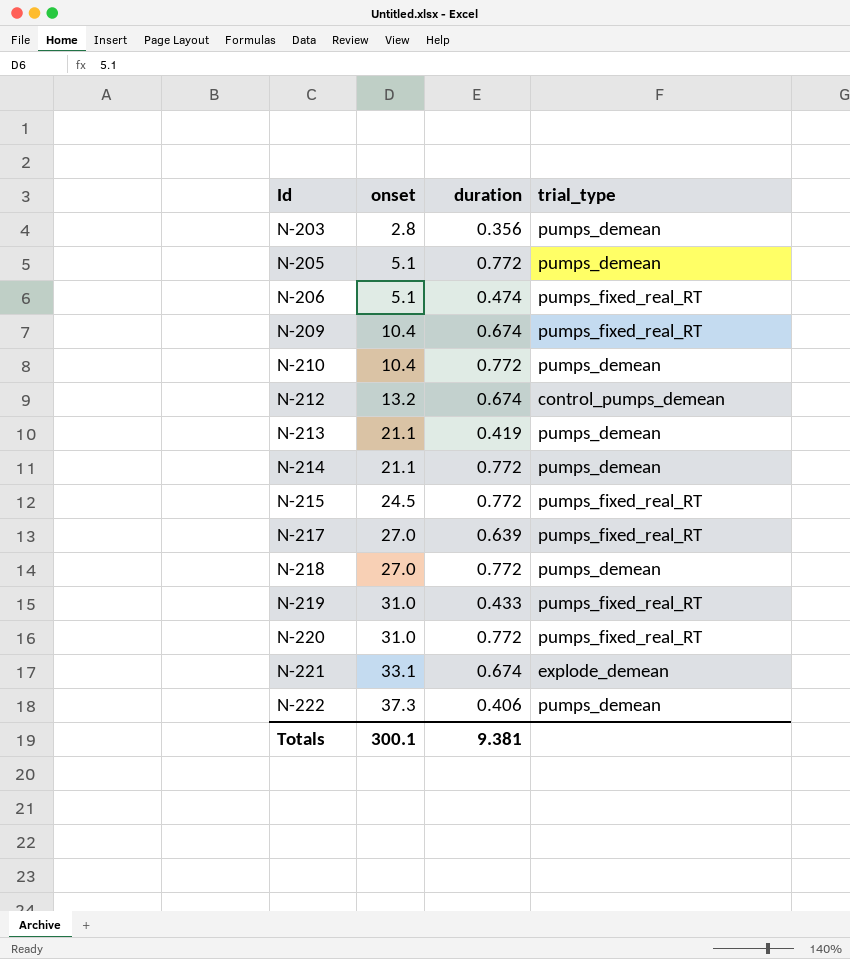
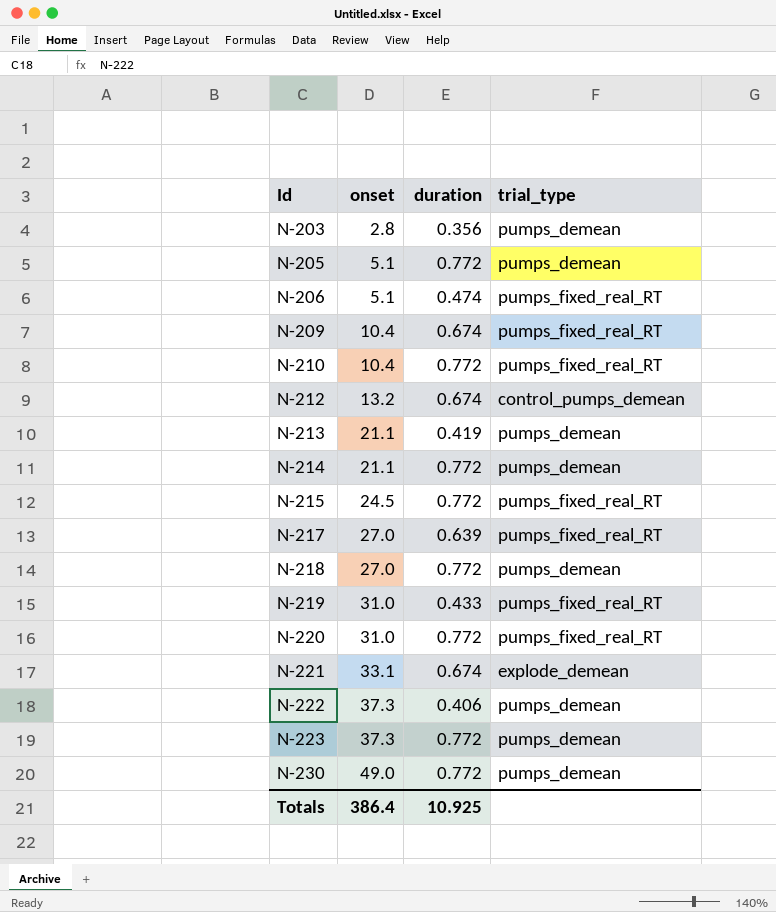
N-210 | trial_type: pumps_demean -> pumps_fixed_real_RT
row N-223: none -> 37.3 | 0.772 | pumps_demean
row N-230: none -> 49.0 | 0.772 | pumps_demean
Totals | onset: 300.1 -> 386.4
Totals | duration: 9.381 -> 10.925

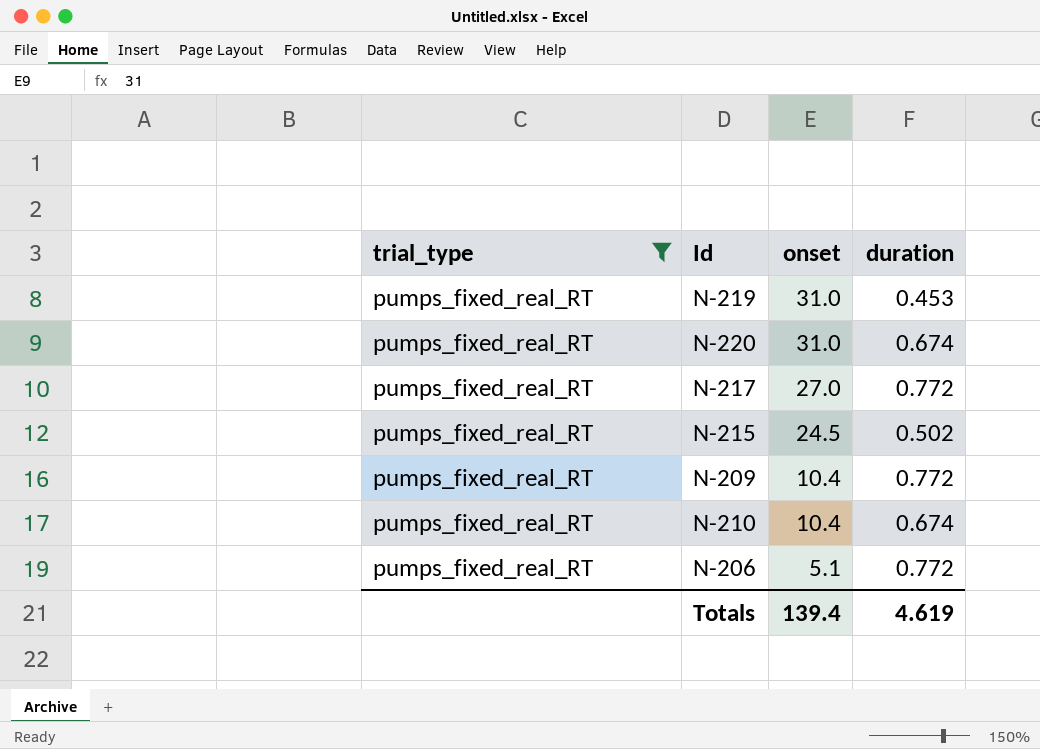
filter: none -> trial_type = pumps_fixed_real_RT
row order: Id ascending -> onset descending
column trial_type | position: 4 -> 1
N-219 | duration: 0.433 -> 0.453
N-220 | duration: 0.772 -> 0.674
N-217 | duration: 0.639 -> 0.772
N-215 | duration: 0.772 -> 0.502
N-209 | duration: 0.674 -> 0.772
N-210 | duration: 0.772 -> 0.674
N-206 | duration: 0.474 -> 0.772
Totals | onset: 386.4 -> 139.4
Totals | duration: 10.925 -> 4.619

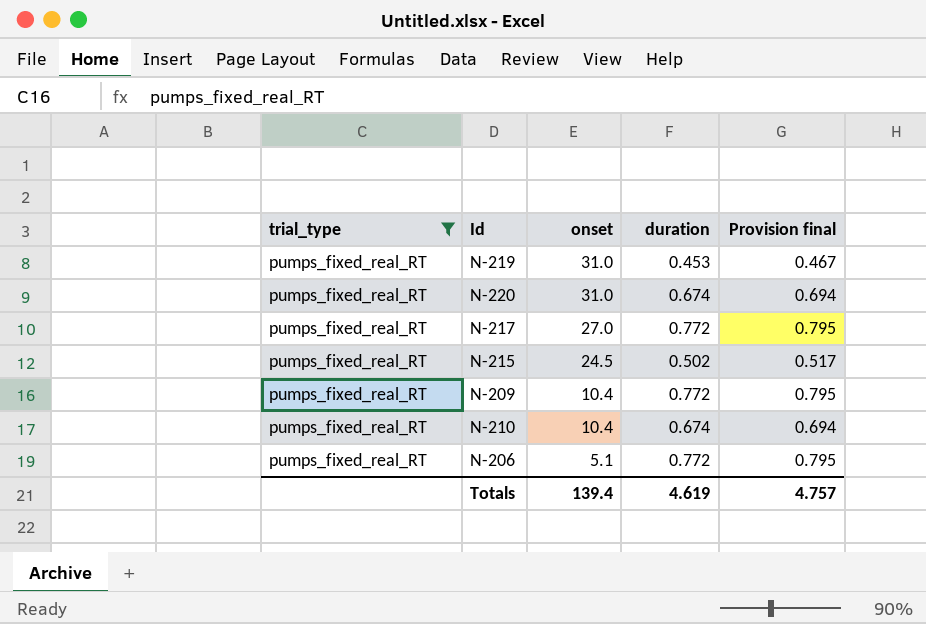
column Provision final | formula: none -> [duration] * 1.03

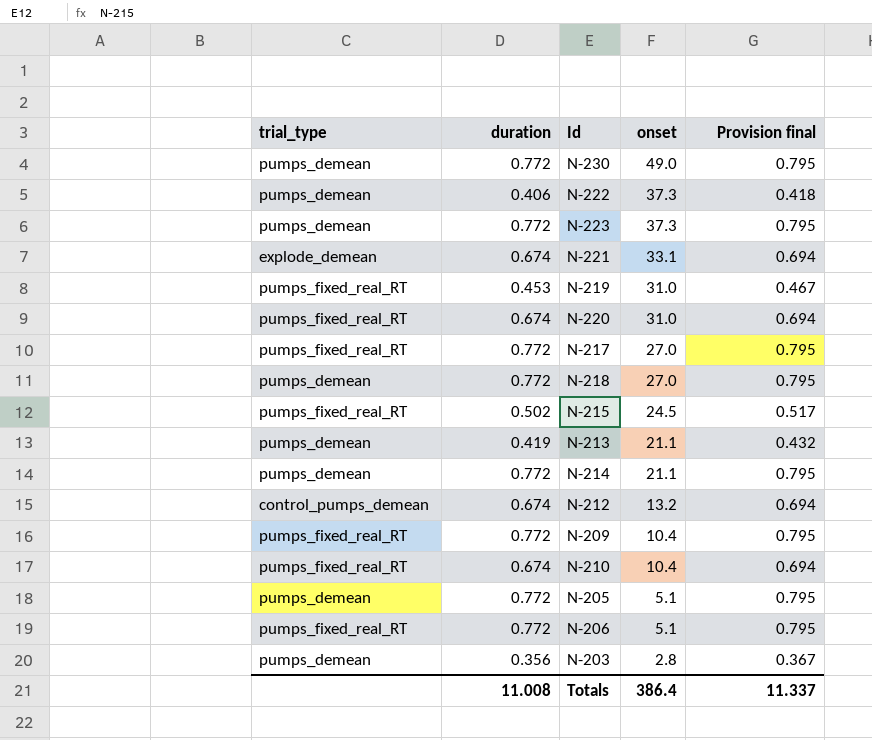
filter: trial_type = pumps_fixed_real_RT -> none
column duration | position: 4 -> 2
Totals | duration: 4.619 -> 11.008
Totals | onset: 139.4 -> 386.4
Totals | Provision final: 4.757 -> 11.337

